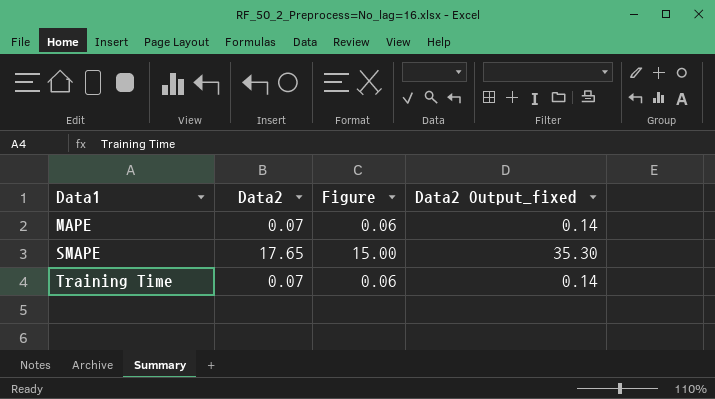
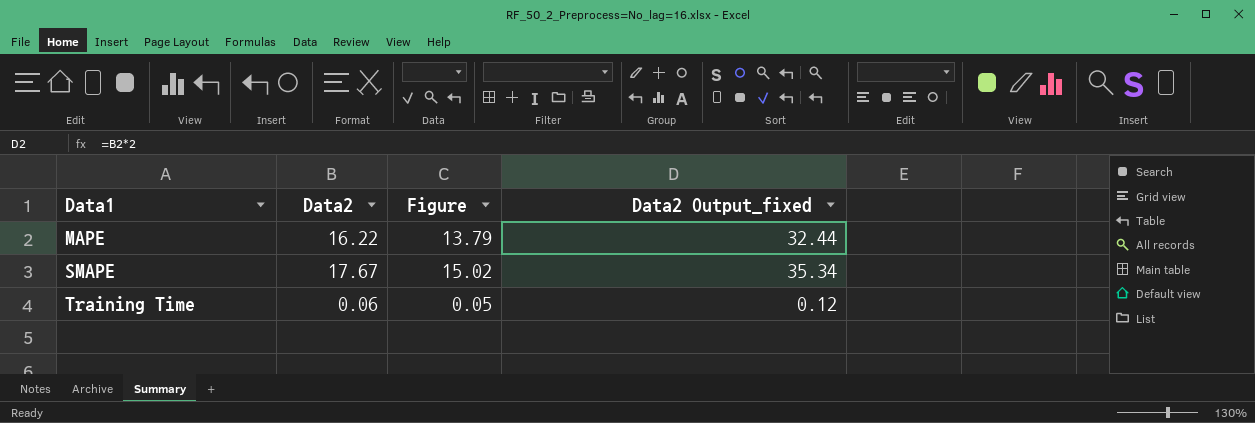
MAPE | Data2: 0.07 -> 16.22
MAPE | Figure: 0.06 -> 13.79
MAPE | Data2 Output_fixed: 0.14 -> 32.44
SMAPE | Data2: 17.65 -> 17.67
SMAPE | Figure: 15.00 -> 15.02
SMAPE | Data2 Output_fixed: 35.30 -> 35.34
Training Time | Data2: 0.07 -> 0.06
Training Time | Figure: 0.06 -> 0.05
Training Time | Data2 Output_fixed: 0.14 -> 0.12

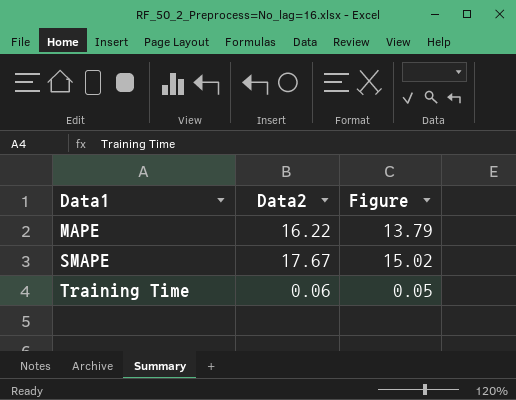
column Data2 Output_fixed | formula: [Data2] * 2 -> none

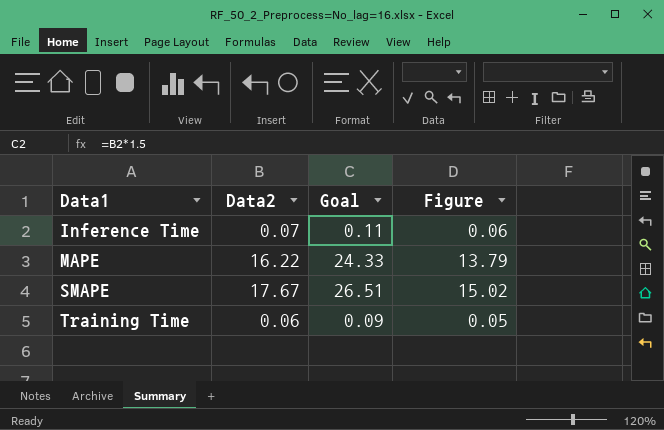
column Goal | formula: none -> [Data2] * 1.5
row Inference Time: none -> 0.07 | 0.11 | 0.06

